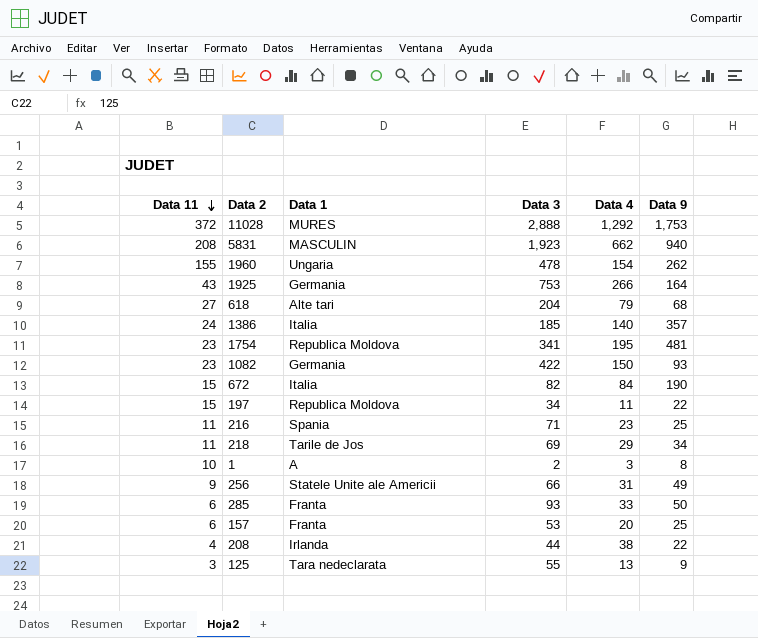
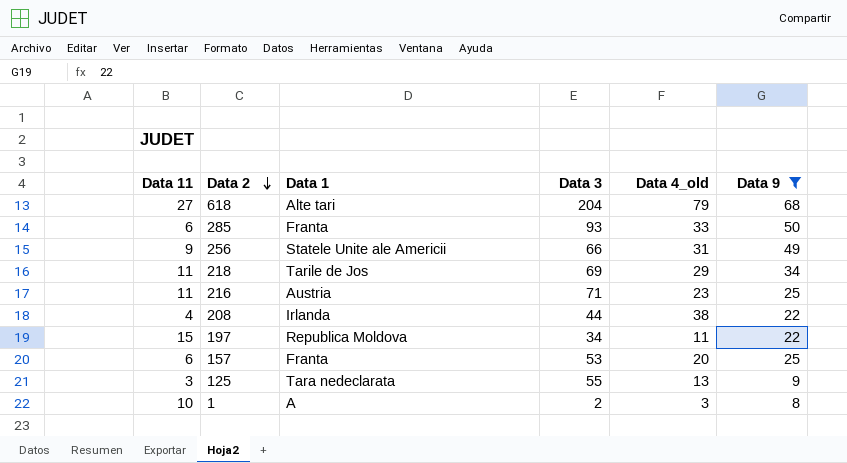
filter: none -> Data 9 <= 68
row order: Data 11 descending -> Data 2 descending
column name: Data 4 -> Data 4_old
216 | Data 1: Spania -> Austria

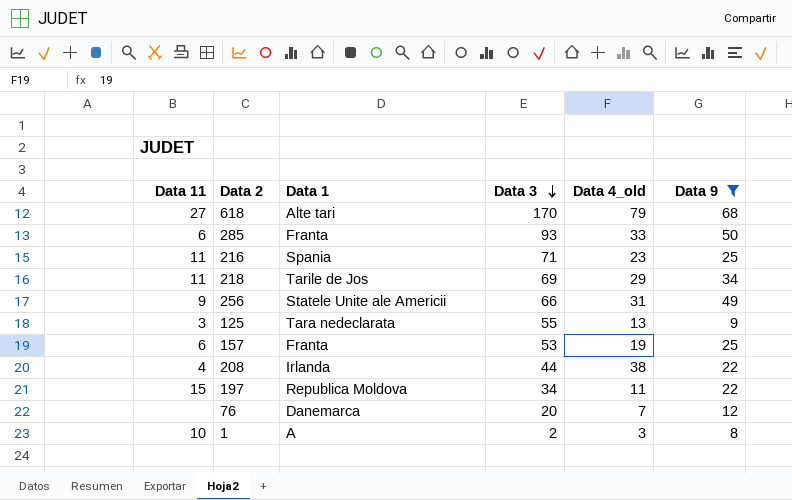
row order: Data 2 descending -> Data 3 descending
618 | Data 3: 204 -> 170
216 | Data 1: Austria -> Spania
157 | Data 4_old: 20 -> 19
row 76: none -> none | Danemarca | 20 | 7 | 12

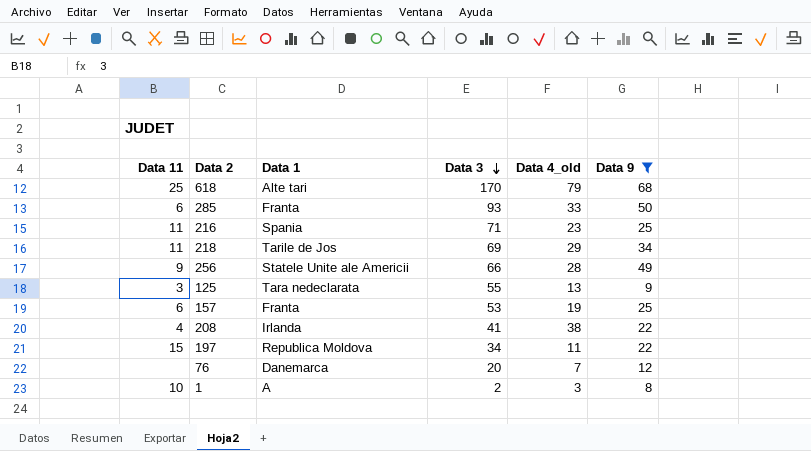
618 | Data 11: 27 -> 25
256 | Data 4_old: 31 -> 28
208 | Data 3: 44 -> 41

